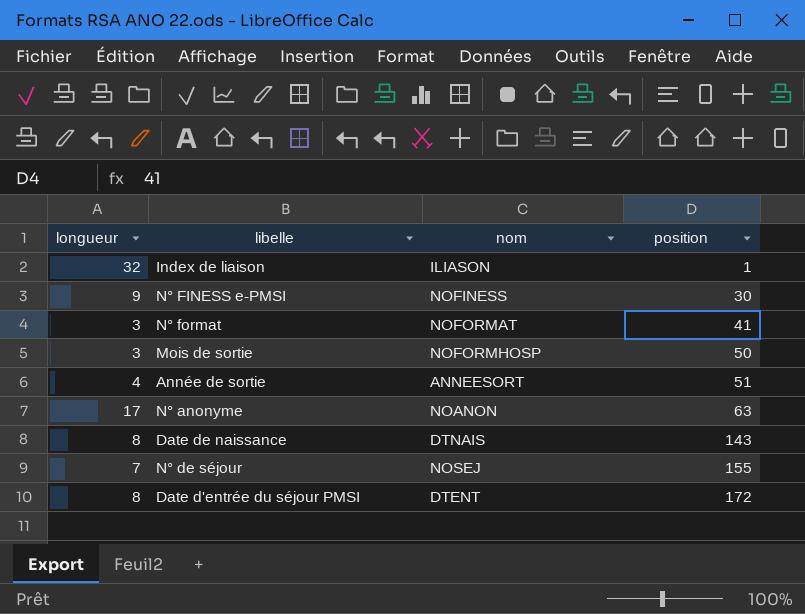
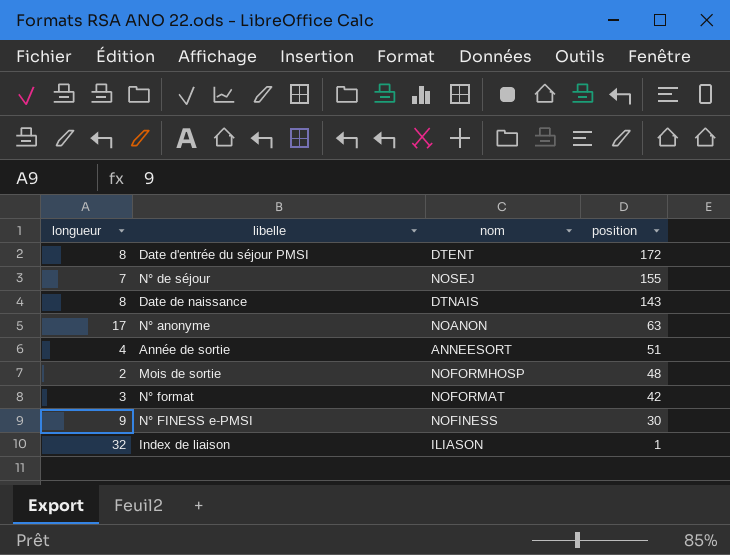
row order: position ascending -> position descending
Mois de sortie | longueur: 3 -> 2
Mois de sortie | position: 50 -> 48
N° format | position: 41 -> 42

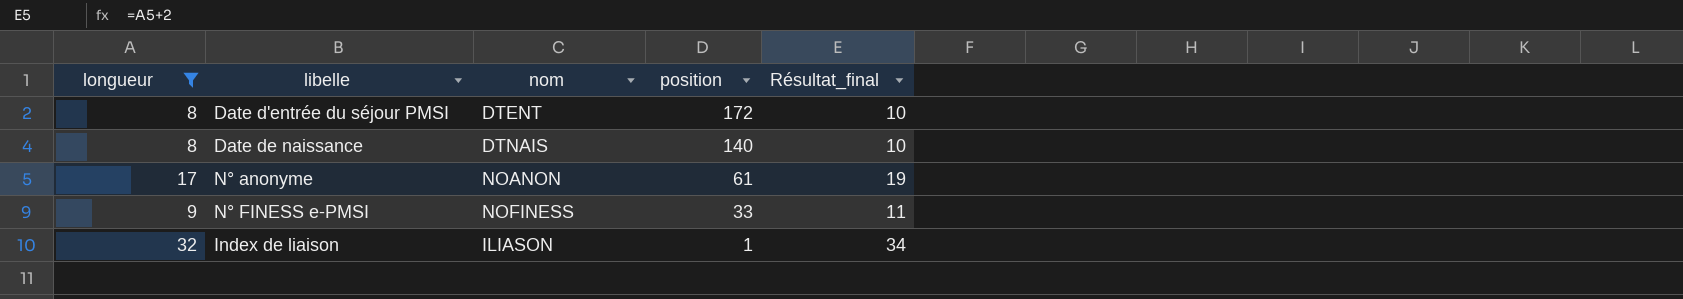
filter: none -> longueur >= 8
column Résultat_final | formula: none -> [longueur] + 2
Date de naissance | position: 143 -> 140
N° anonyme | position: 63 -> 61
N° FINESS e-PMSI | position: 30 -> 33

